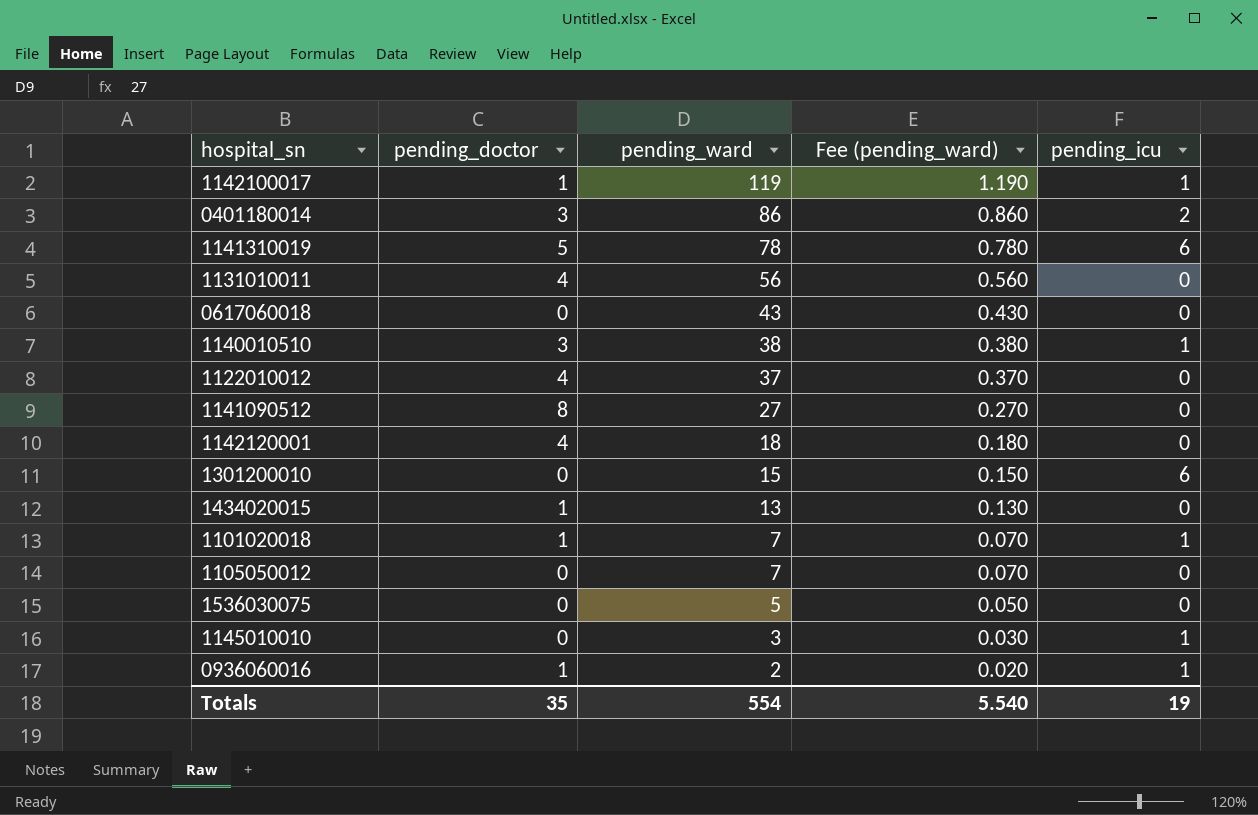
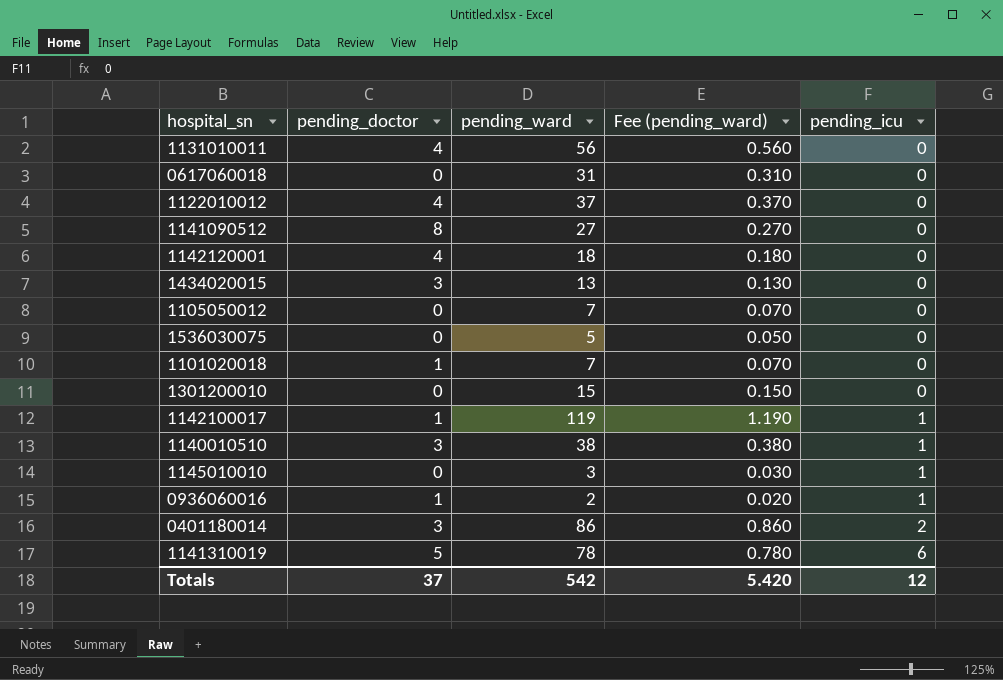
row order: pending_ward descending -> pending_icu ascending
0617060018 | pending_ward: 43 -> 31
0617060018 | Fee (pending_ward): 0.430 -> 0.310
1434020015 | pending_doctor: 1 -> 3
1101020018 | pending_icu: 1 -> 0
1301200010 | pending_icu: 6 -> 0
Totals | pending_doctor: 35 -> 37
Totals | pending_ward: 554 -> 542
Totals | Fee (pending_ward): 5.540 -> 5.420
Totals | pending_icu: 19 -> 12

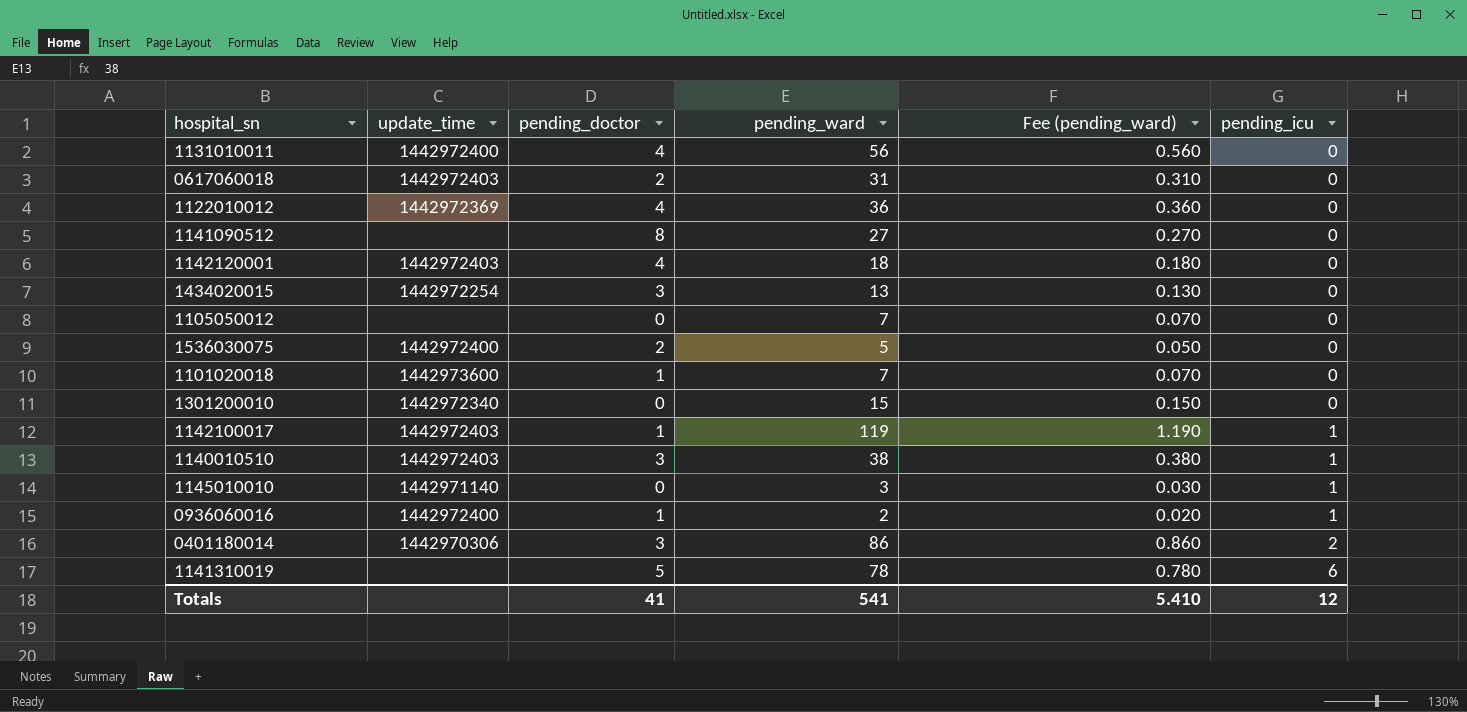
column update_time | position: none -> 2
0617060018 | pending_doctor: 0 -> 2
1122010012 | pending_ward: 37 -> 36
1122010012 | Fee (pending_ward): 0.370 -> 0.360
1536030075 | pending_doctor: 0 -> 2
Totals | pending_doctor: 37 -> 41
Totals | pending_ward: 542 -> 541
Totals | Fee (pending_ward): 5.420 -> 5.410

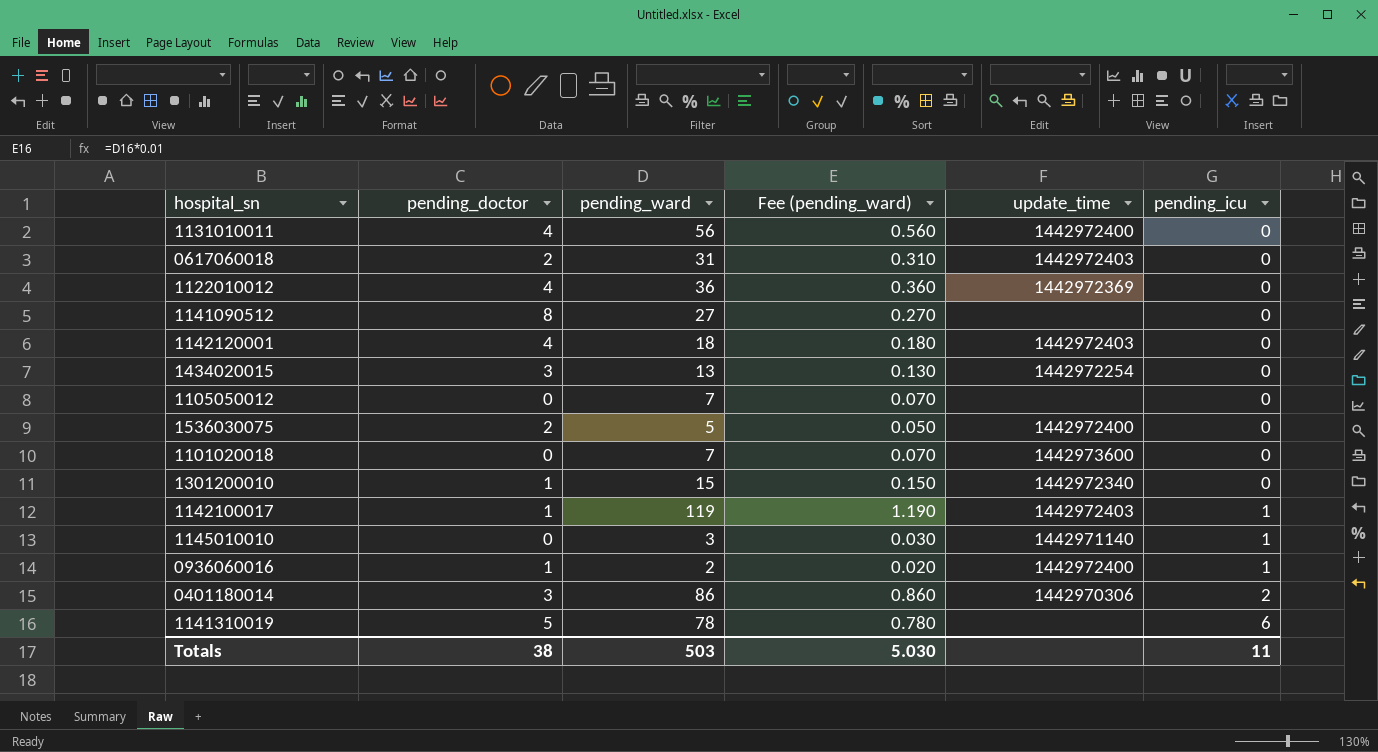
column update_time | position: 2 -> 5
row 1140010510: 1442972403 | 3 | 38 | 0.380 | 1 -> none
1101020018 | pending_doctor: 1 -> 0
1301200010 | pending_doctor: 0 -> 1
Totals | pending_doctor: 41 -> 38
Totals | pending_ward: 541 -> 503
Totals | Fee (pending_ward): 5.410 -> 5.030
Totals | pending_icu: 12 -> 11

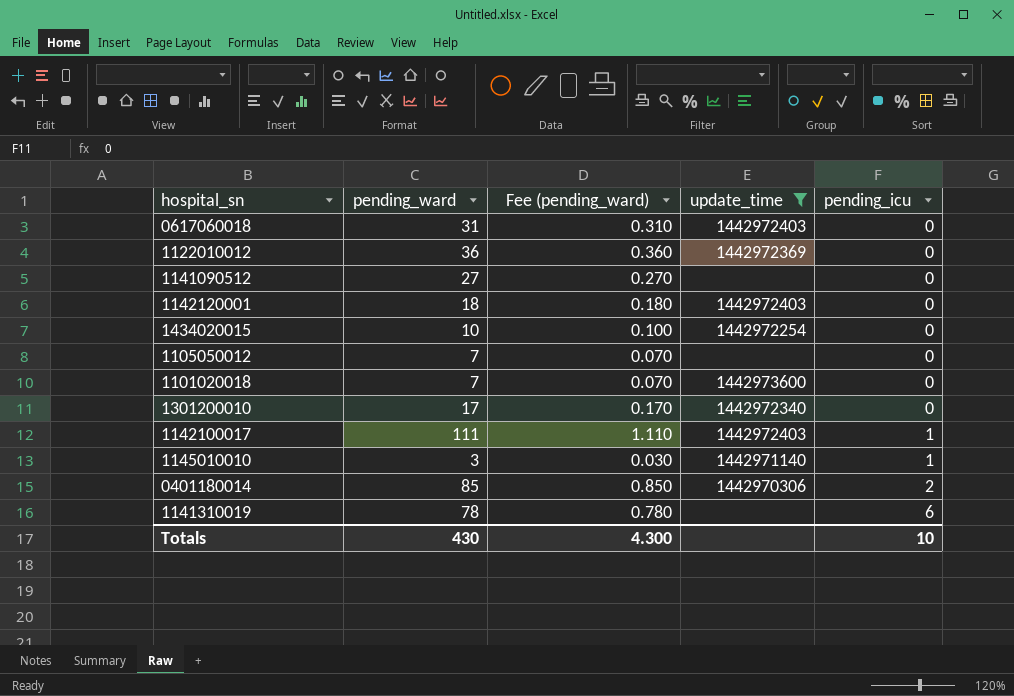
filter: none -> update_time != 1442972400
column pending_doctor | position: 2 -> none
1434020015 | pending_ward: 13 -> 10
1434020015 | Fee (pending_ward): 0.130 -> 0.100
1301200010 | pending_ward: 15 -> 17
1301200010 | Fee (pending_ward): 0.150 -> 0.170
1142100017 | pending_ward: 119 -> 111
1142100017 | Fee (pending_ward): 1.190 -> 1.110
0401180014 | pending_ward: 86 -> 85
0401180014 | Fee (pending_ward): 0.860 -> 0.850
Totals | pending_ward: 503 -> 430
Totals | Fee (pending_ward): 5.030 -> 4.300
Totals | pending_icu: 11 -> 10

